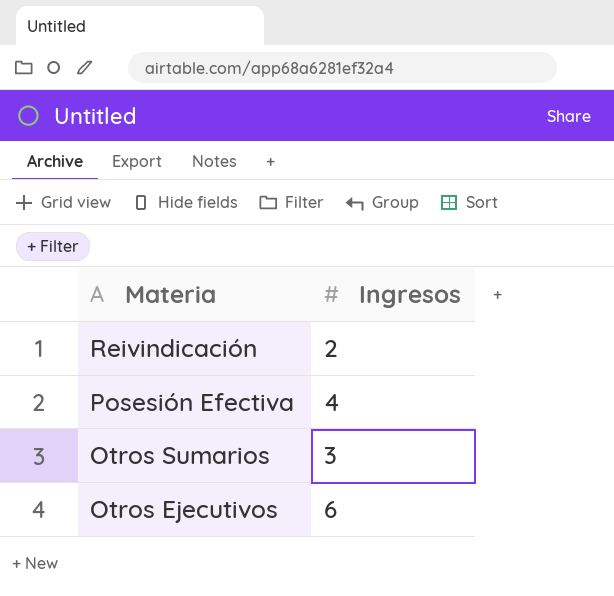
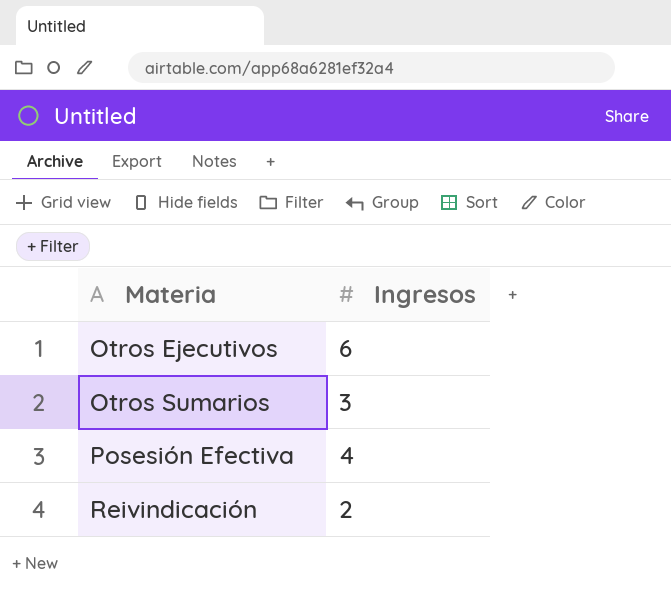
row order: Materia descending -> Materia ascending

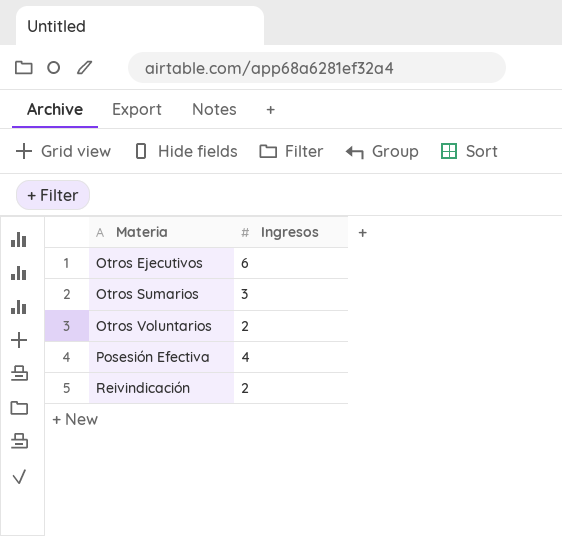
row Otros Voluntarios: none -> 2

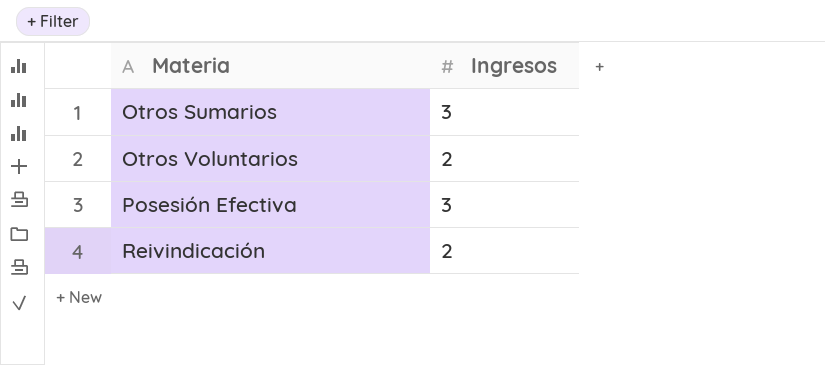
row Otros Ejecutivos: 6 -> none
Posesión Efectiva | Ingresos: 4 -> 3

